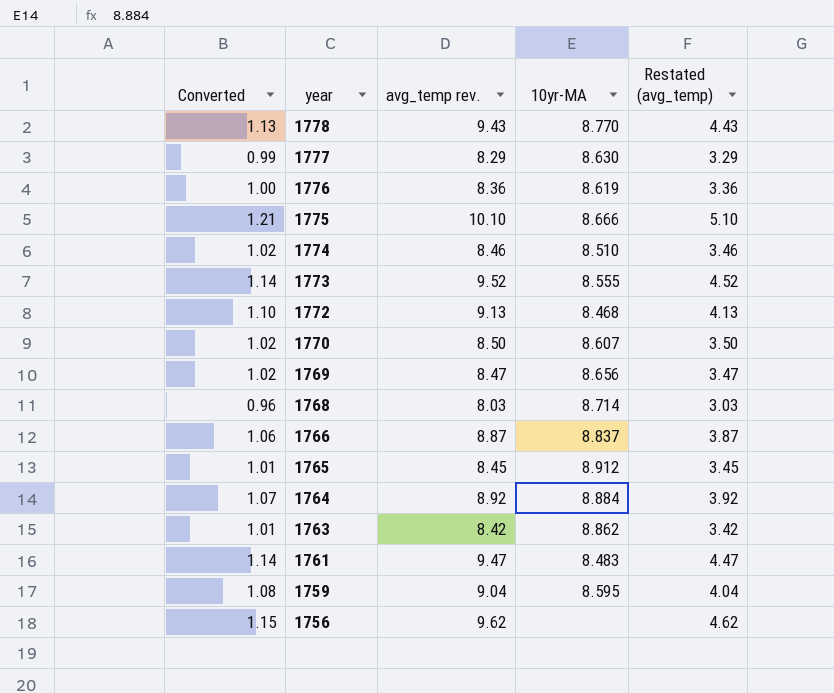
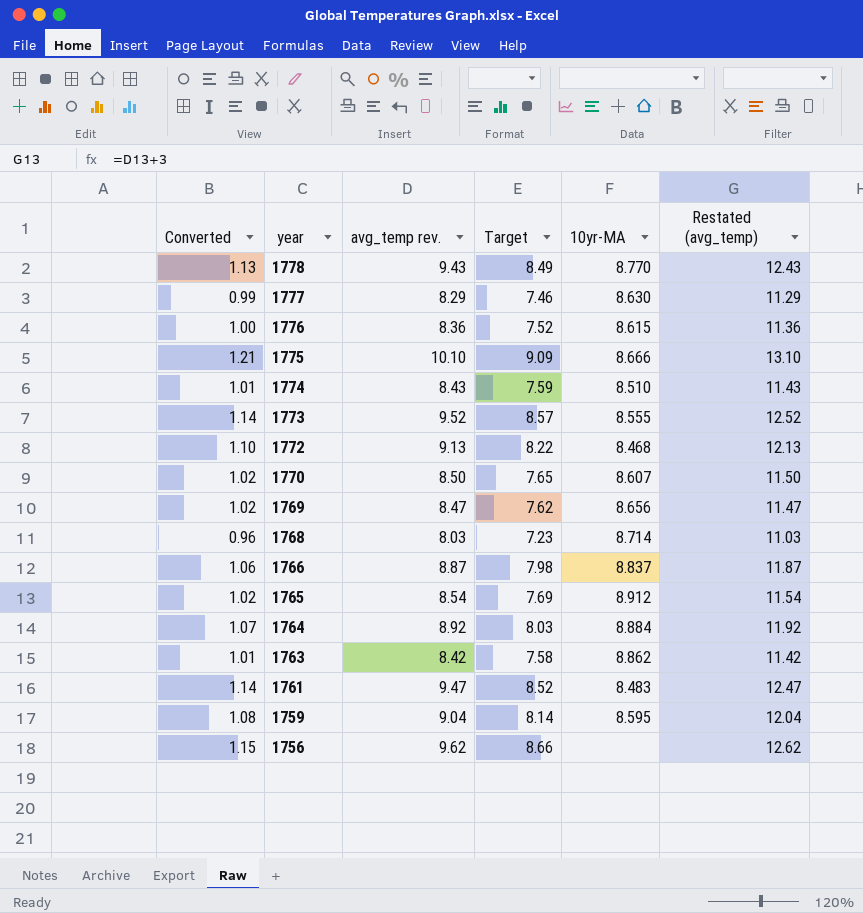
column Target | formula: none -> [avg_temp rev.] * 0.9
column Restated (avg_temp) | formula: [avg_temp rev.] - 5 -> [avg_temp rev.] + 3
1776 | 10yr-MA: 8.619 -> 8.615
1774 | Converted: 1.02 -> 1.01
1774 | avg_temp rev.: 8.46 -> 8.43
1765 | Converted: 1.01 -> 1.02
1765 | avg_temp rev.: 8.45 -> 8.54

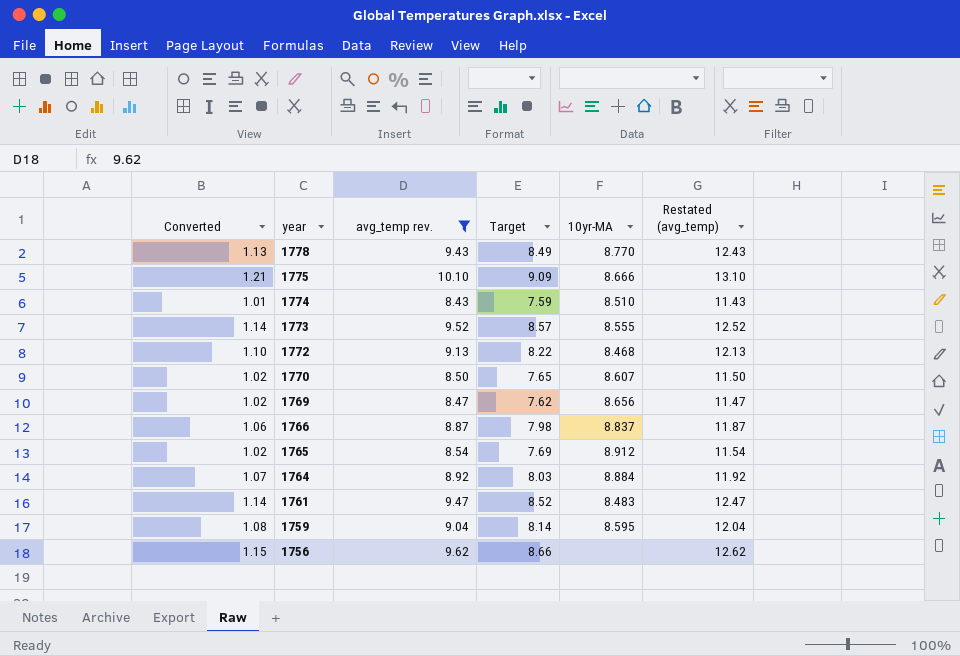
filter: none -> avg_temp rev. >= 8.43

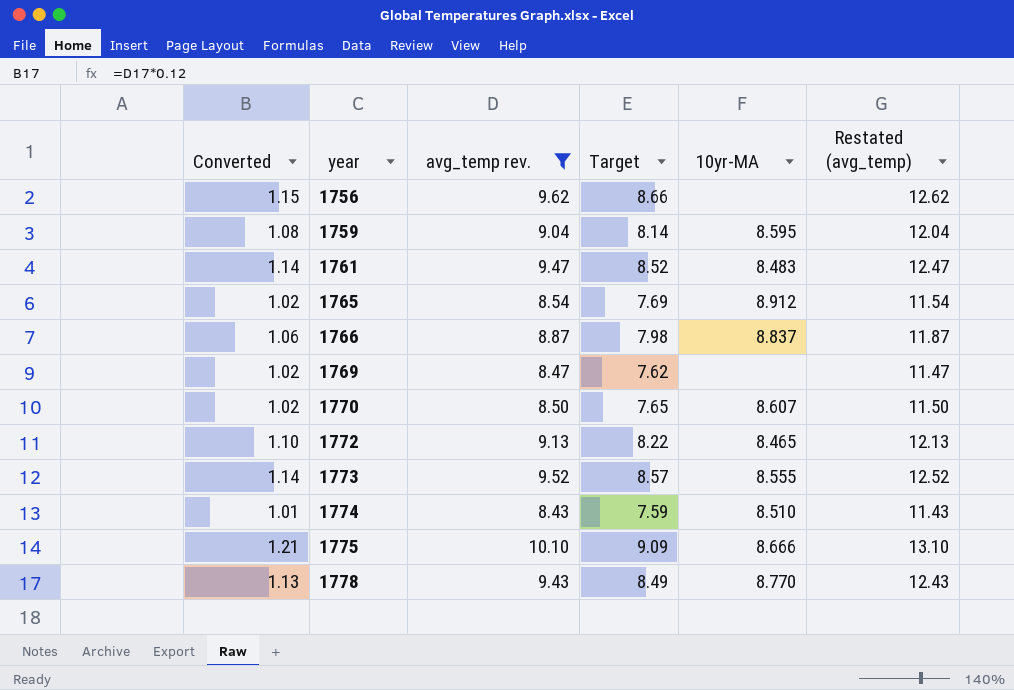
row order: year descending -> year ascending
row 1764: 1.07 | 8.92 | 8.03 | 8.884 | 11.92 -> none
1769 | 10yr-MA: 8.656 -> none
1772 | 10yr-MA: 8.468 -> 8.465

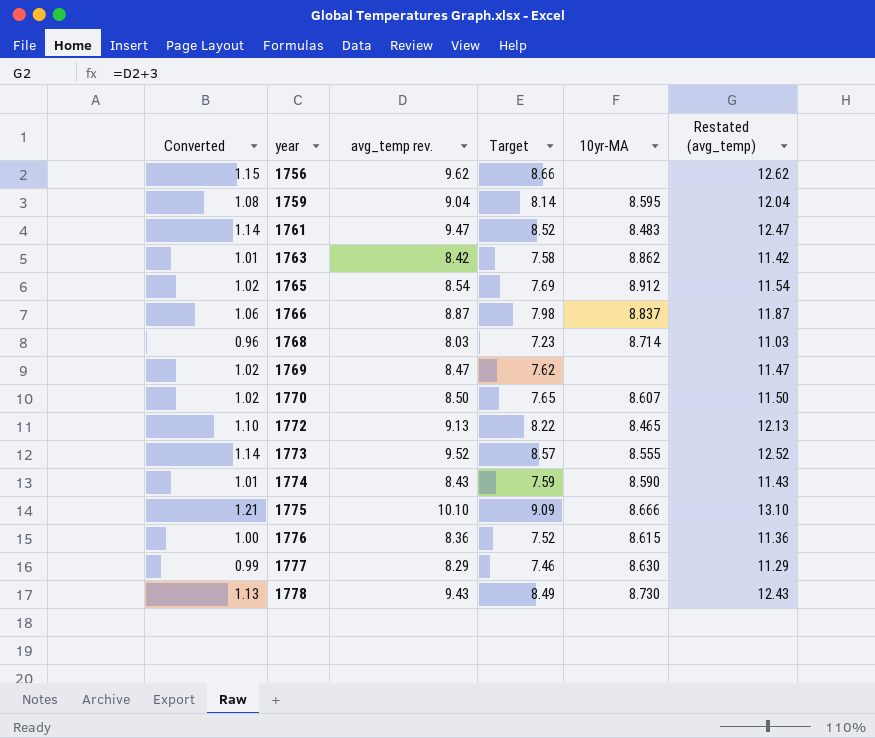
filter: avg_temp rev. >= 8.43 -> none
1774 | 10yr-MA: 8.510 -> 8.590
1778 | 10yr-MA: 8.770 -> 8.730

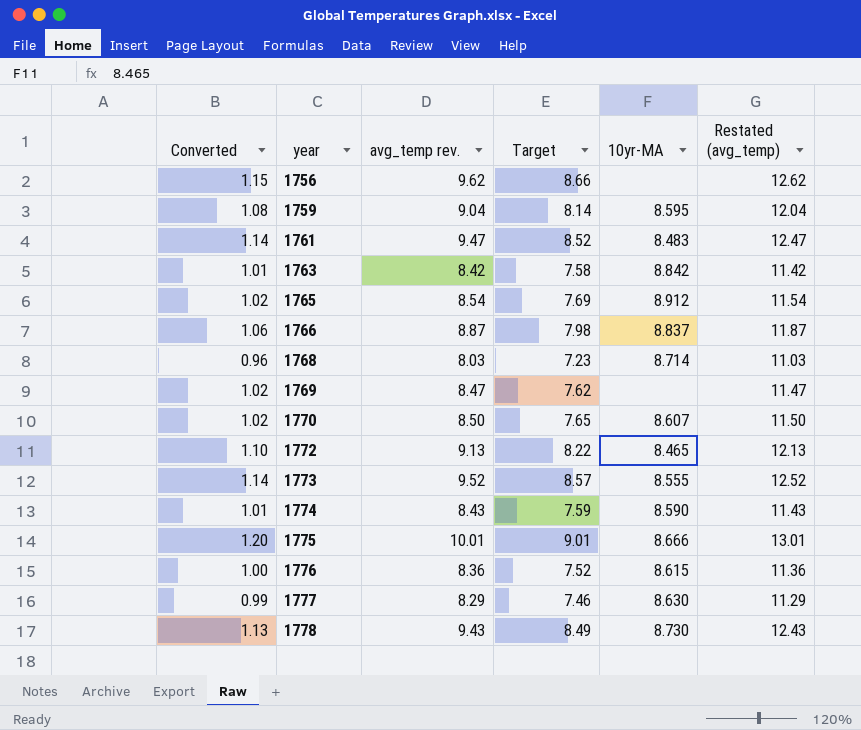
1763 | 10yr-MA: 8.862 -> 8.842
1775 | Converted: 1.21 -> 1.20
1775 | avg_temp rev.: 10.10 -> 10.01
1775 | Target: 9.09 -> 9.01
1775 | Restated (avg_temp): 13.10 -> 13.01

